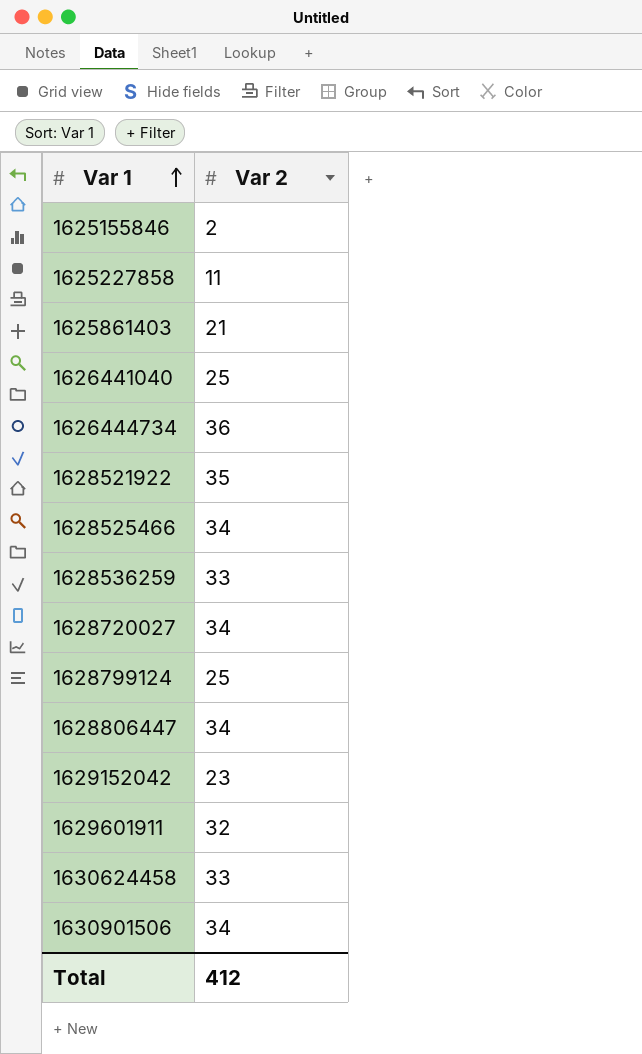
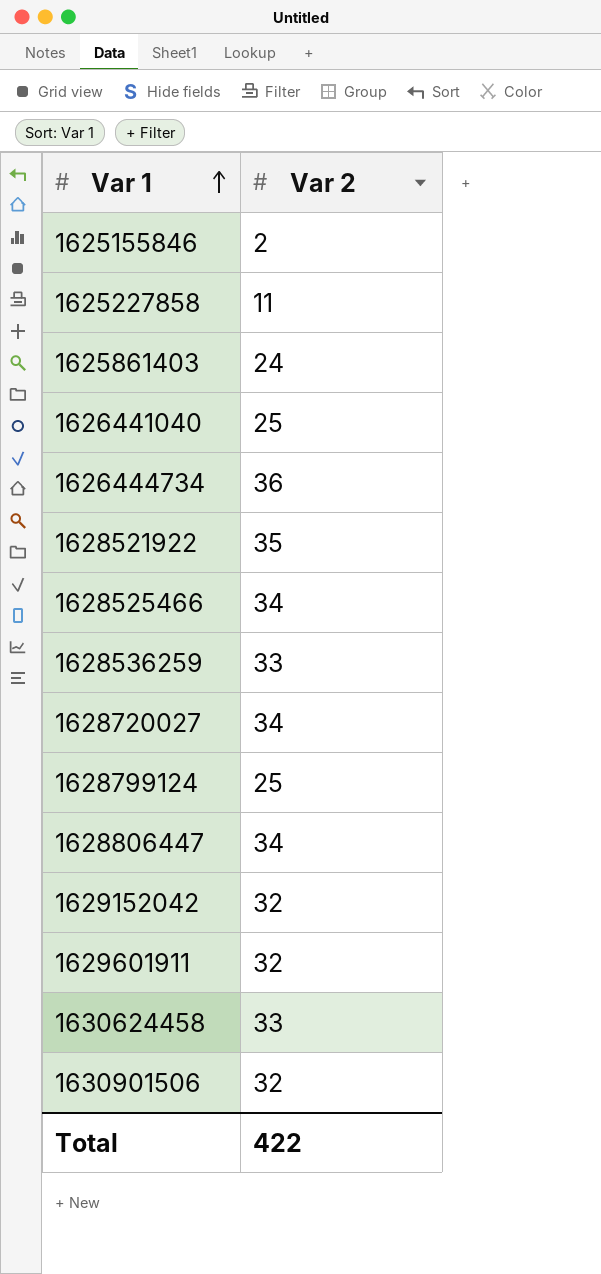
1625861403 | Var 2: 21 -> 24
1629152042 | Var 2: 23 -> 32
1630901506 | Var 2: 34 -> 32
Total | Var 2: 412 -> 422

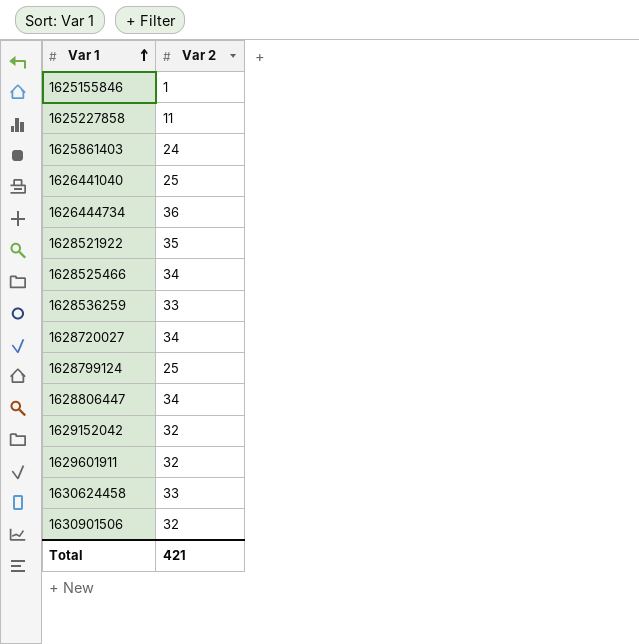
1625155846 | Var 2: 2 -> 1
Total | Var 2: 422 -> 421

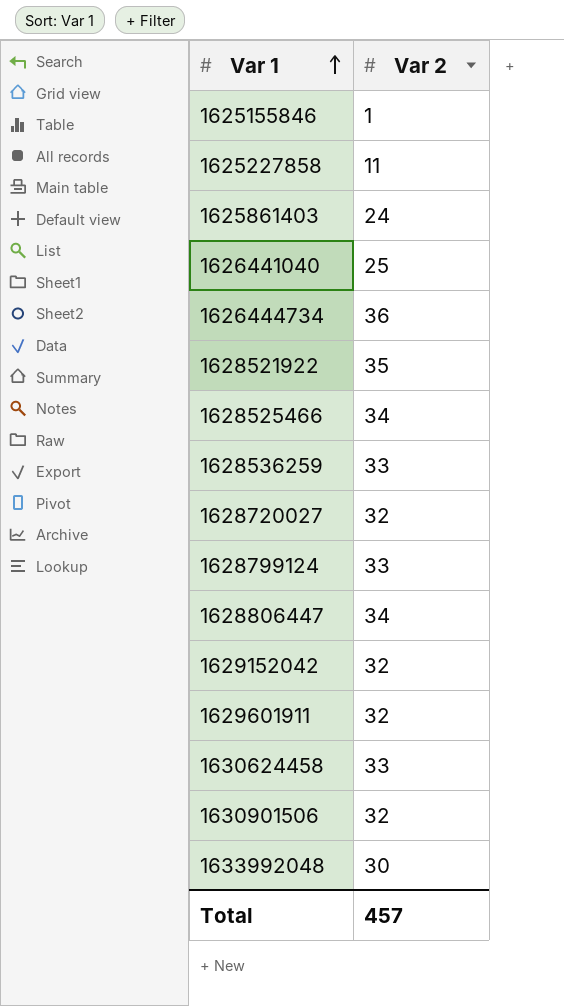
1628720027 | Var 2: 34 -> 32
1628799124 | Var 2: 25 -> 33
row 1633992048: none -> 30
Total | Var 2: 421 -> 457

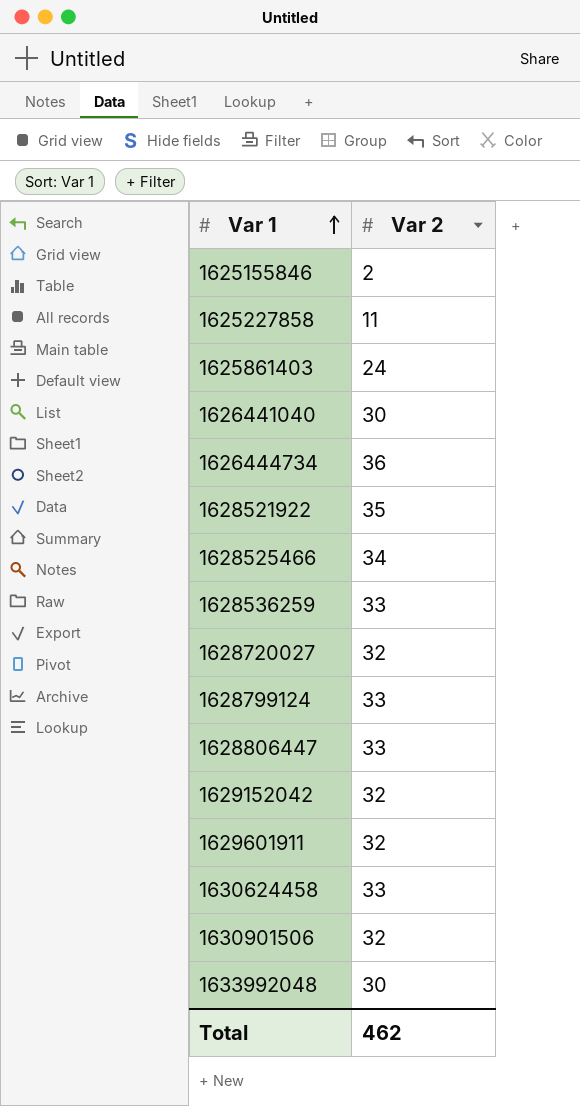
1625155846 | Var 2: 1 -> 2
1626441040 | Var 2: 25 -> 30
1628806447 | Var 2: 34 -> 33
Total | Var 2: 457 -> 462

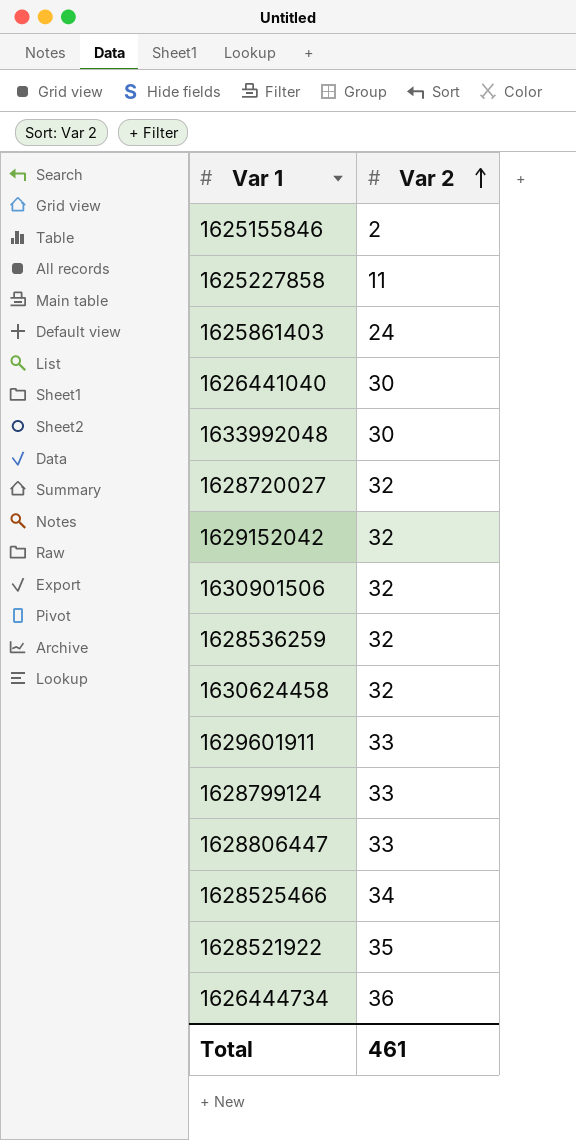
row order: Var 1 ascending -> Var 2 ascending
1628536259 | Var 2: 33 -> 32
1630624458 | Var 2: 33 -> 32
1629601911 | Var 2: 32 -> 33
Total | Var 2: 462 -> 461

